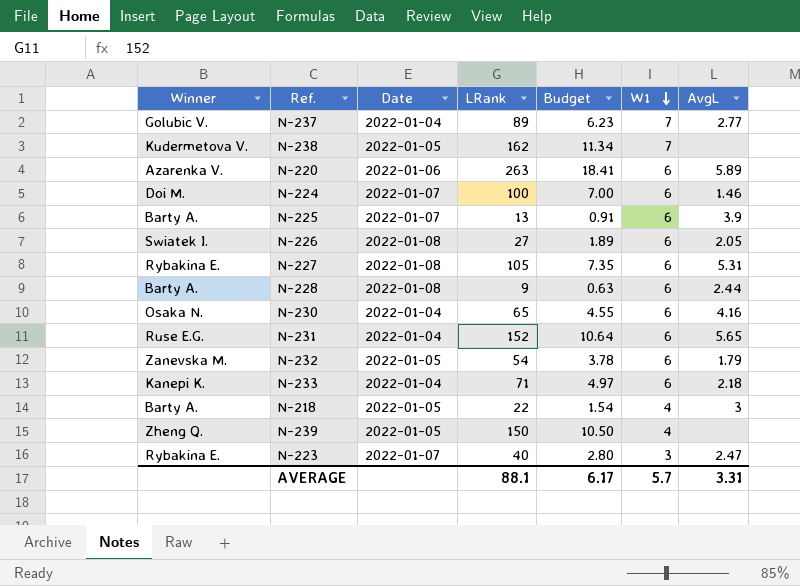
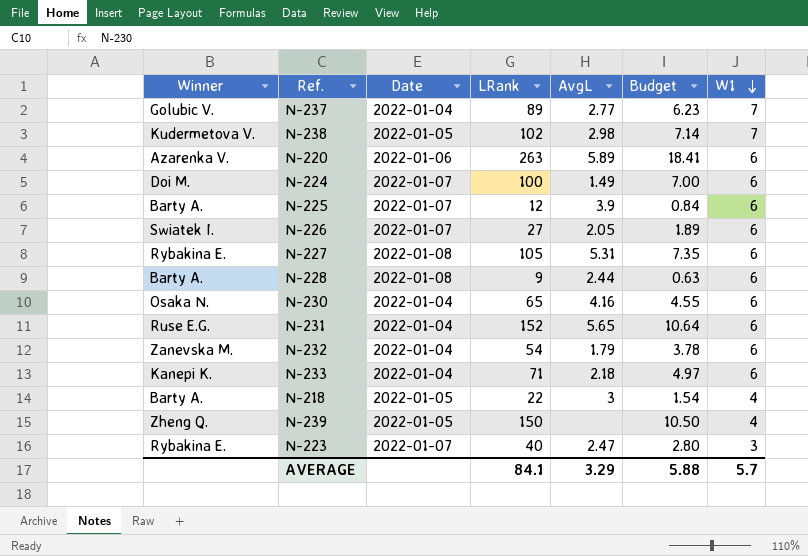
column AvgL | position: 7 -> 5
N-238 | LRank: 162 -> 102
N-238 | AvgL: none -> 2.98
N-238 | Budget: 11.34 -> 7.14
N-224 | AvgL: 1.46 -> 1.49
N-225 | LRank: 13 -> 12
N-225 | Budget: 0.91 -> 0.84
N-226 | Date: 2022-01-08 -> 2022-01-07
N-232 | Date: 2022-01-05 -> 2022-01-04
AVERAGE | LRank: 88.1 -> 84.1
AVERAGE | AvgL: 3.31 -> 3.29
AVERAGE | Budget: 6.17 -> 5.88

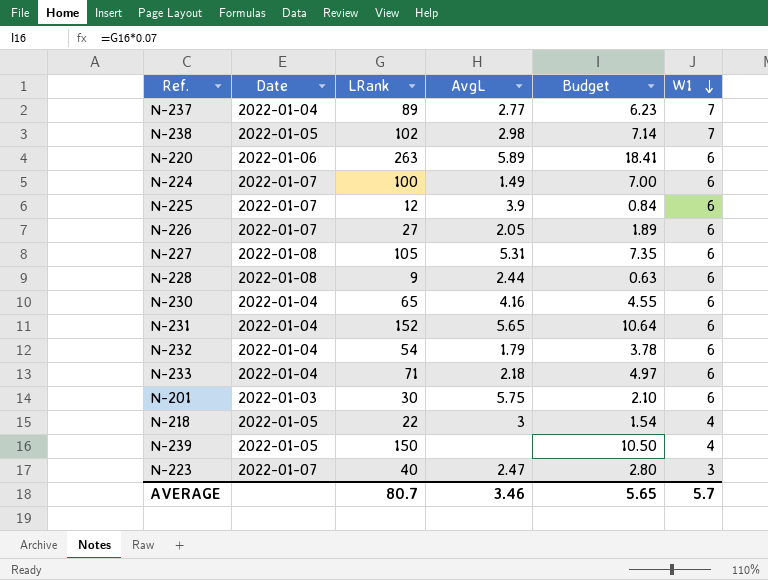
column Winner | position: 1 -> none
row N-201: none -> 2022-01-03 | 30 | 5.75 | 2.10 | 6
AVERAGE | LRank: 84.1 -> 80.7
AVERAGE | AvgL: 3.29 -> 3.46
AVERAGE | Budget: 5.88 -> 5.65

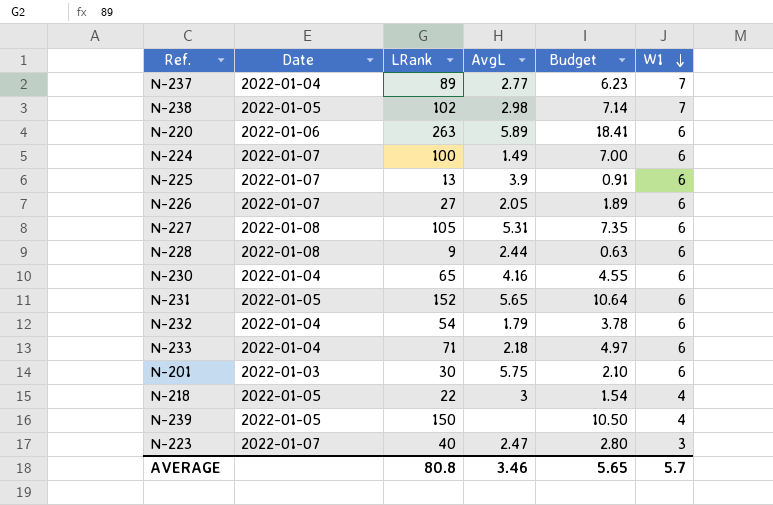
N-225 | LRank: 12 -> 13
N-225 | Budget: 0.84 -> 0.91
N-231 | Date: 2022-01-04 -> 2022-01-05
AVERAGE | LRank: 80.7 -> 80.8

